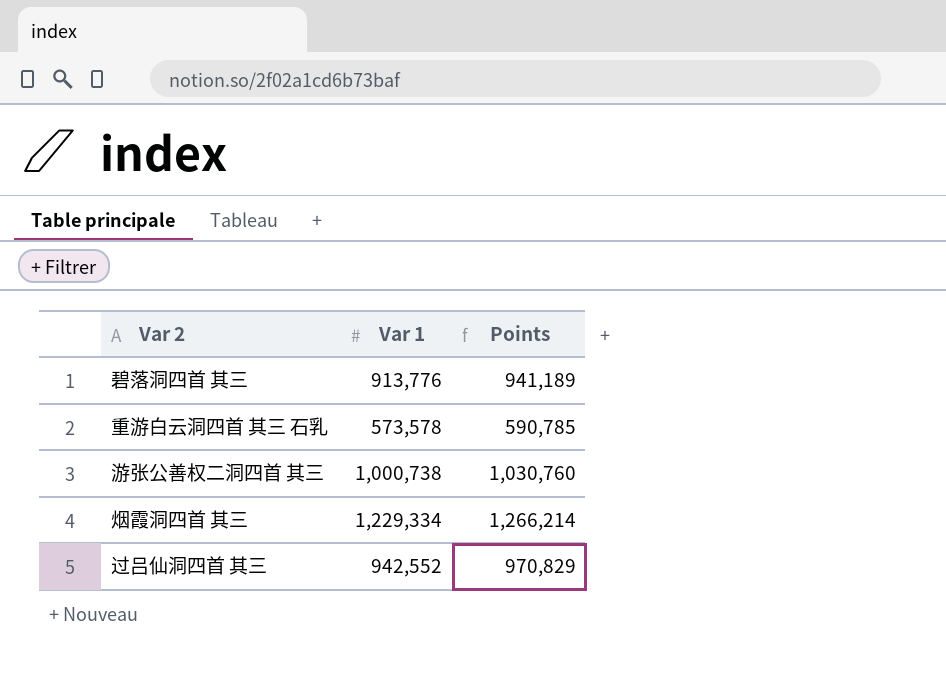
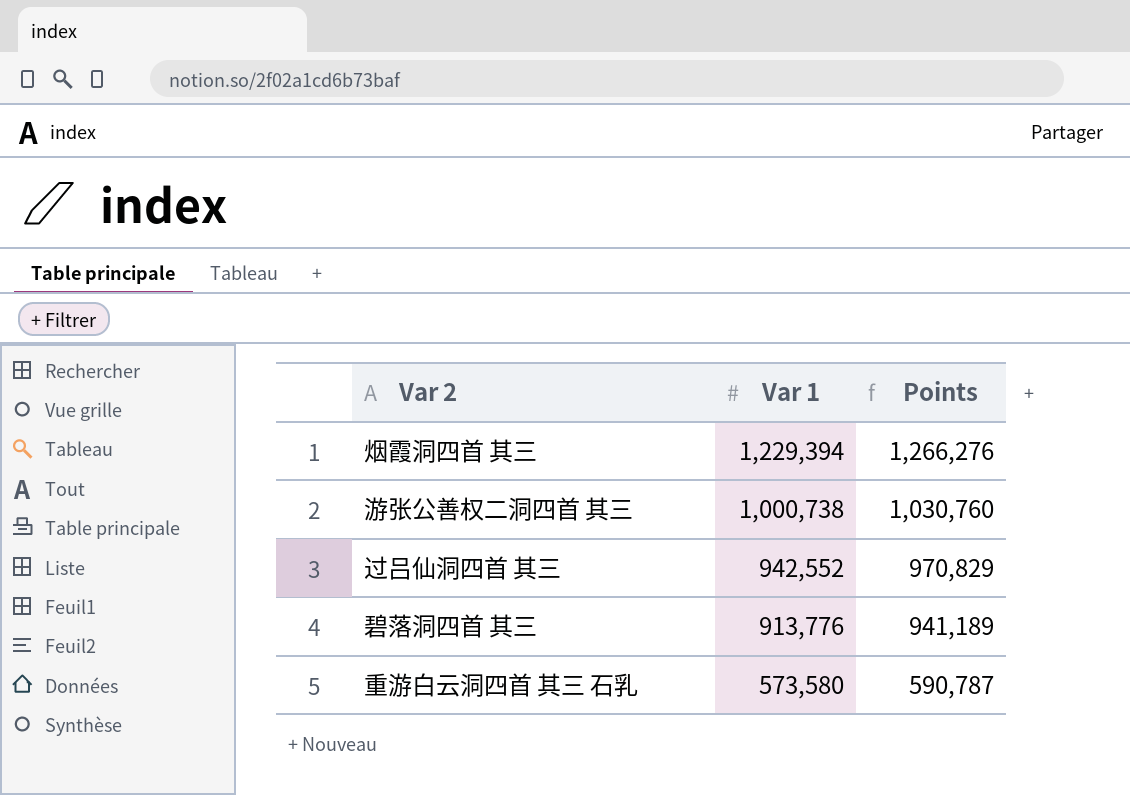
row order: none -> Var 1 descending
烟霞洞四首 其三 | Var 1: 1,229,334 -> 1,229,394
烟霞洞四首 其三 | Points: 1,266,214 -> 1,266,276
重游白云洞四首 其三 石乳 | Var 1: 573,578 -> 573,580
重游白云洞四首 其三 石乳 | Points: 590,785 -> 590,787

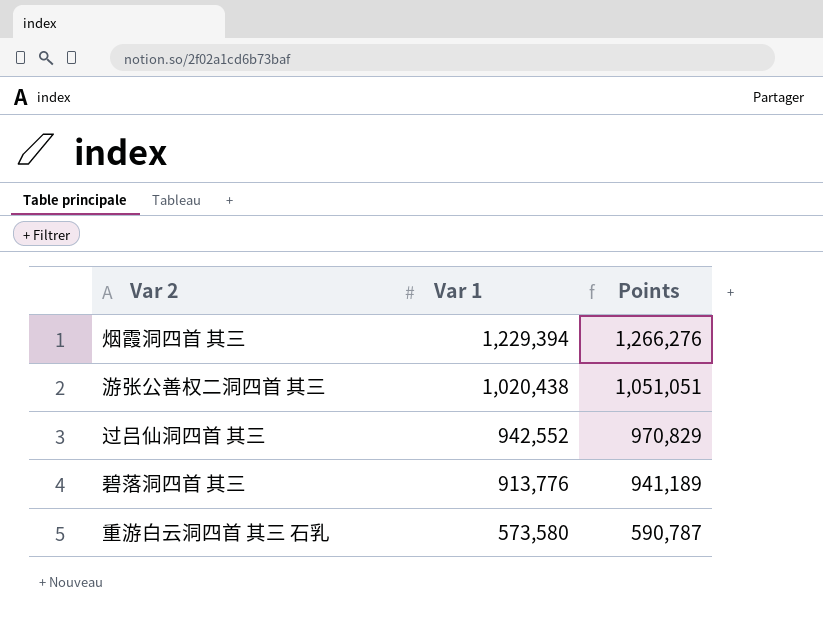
游张公善权二洞四首 其三 | Var 1: 1,000,738 -> 1,020,438
游张公善权二洞四首 其三 | Points: 1,030,760 -> 1,051,051

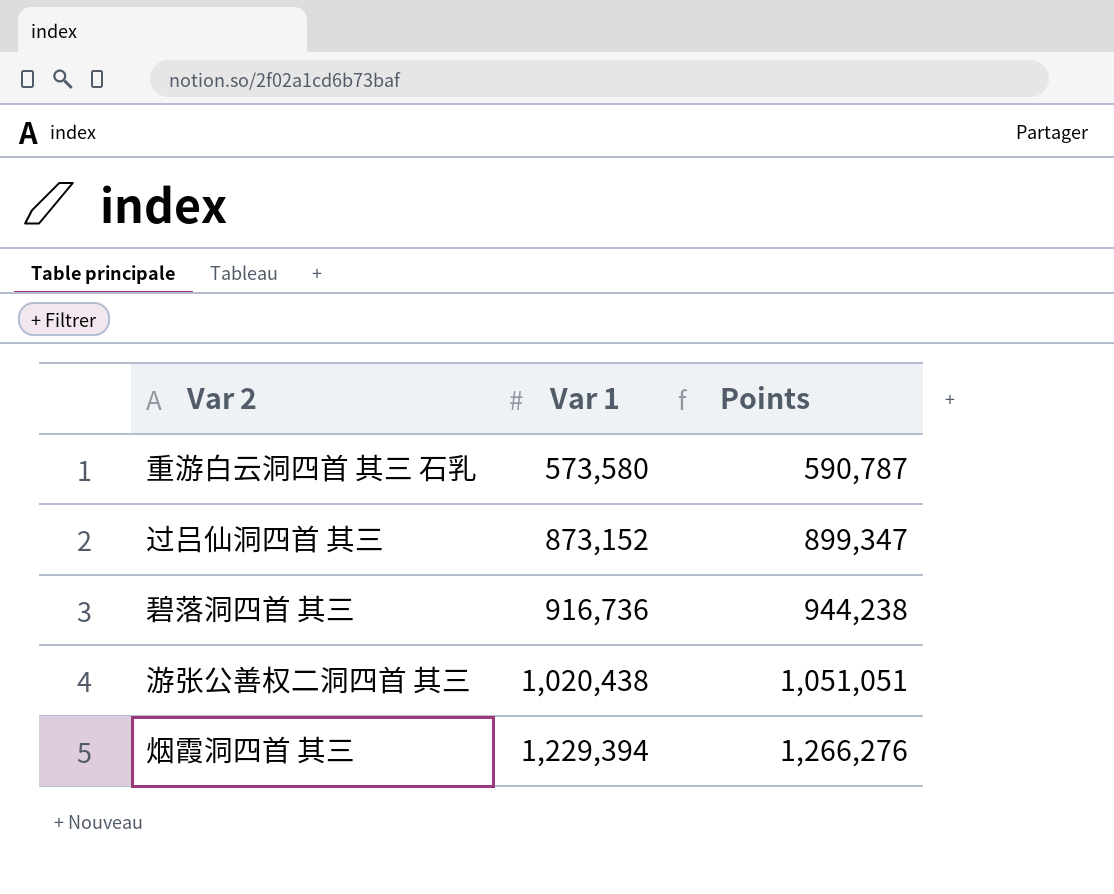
row order: Var 1 descending -> Var 1 ascending
过吕仙洞四首 其三 | Var 1: 942,552 -> 873,152
过吕仙洞四首 其三 | Points: 970,829 -> 899,347
碧落洞四首 其三 | Var 1: 913,776 -> 916,736
碧落洞四首 其三 | Points: 941,189 -> 944,238

